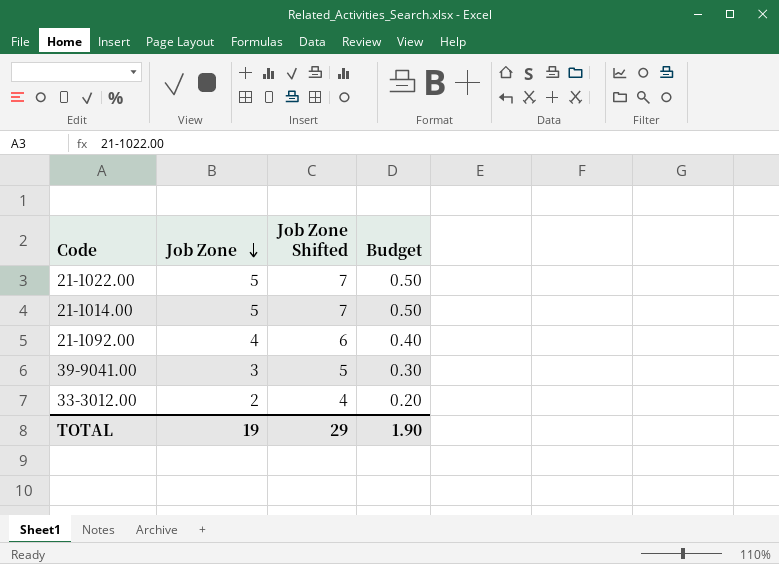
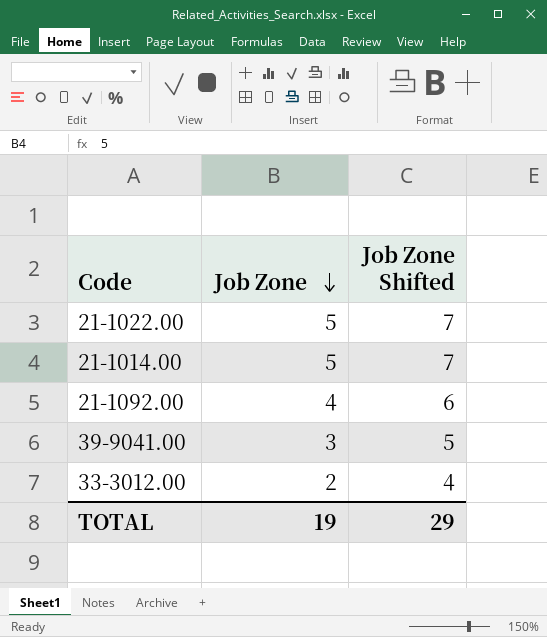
column Budget | formula: [Job Zone] * 0.1 -> none

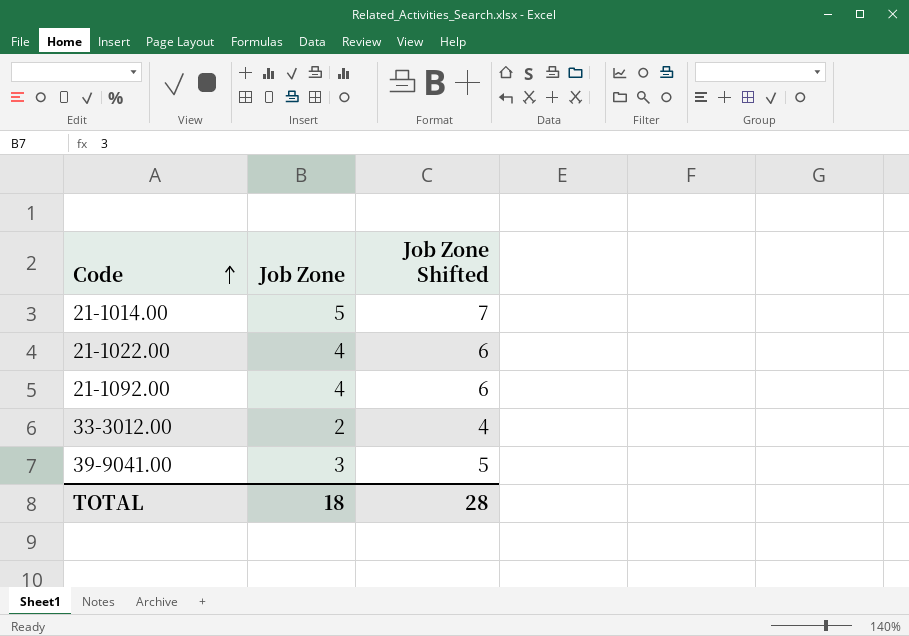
row order: Job Zone descending -> Code ascending
21-1022.00 | Job Zone: 5 -> 4
21-1022.00 | Job Zone Shifted: 7 -> 6
TOTAL | Job Zone: 19 -> 18
TOTAL | Job Zone Shifted: 29 -> 28

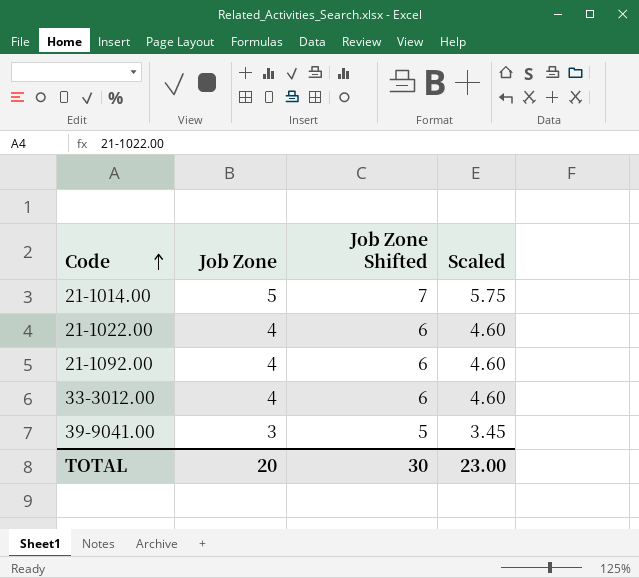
column Scaled | formula: none -> [Job Zone] * 1.15
33-3012.00 | Job Zone: 2 -> 4
33-3012.00 | Job Zone Shifted: 4 -> 6
TOTAL | Job Zone: 18 -> 20
TOTAL | Job Zone Shifted: 28 -> 30

